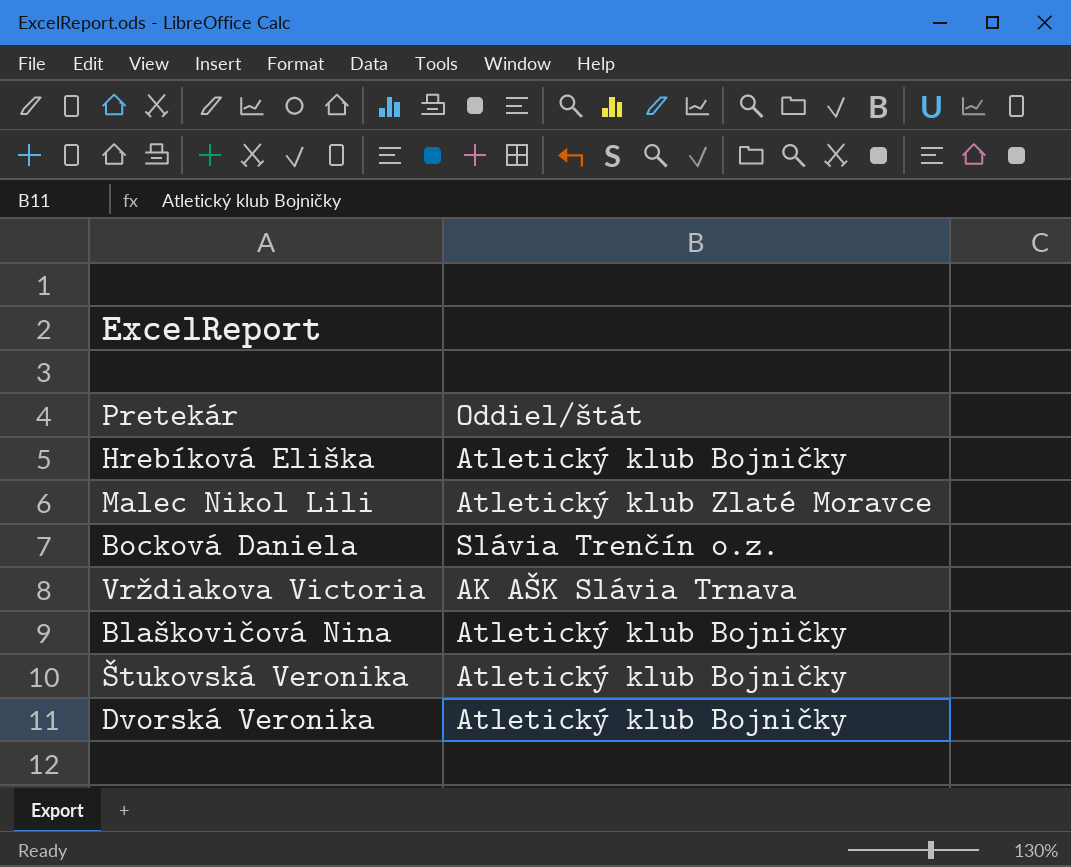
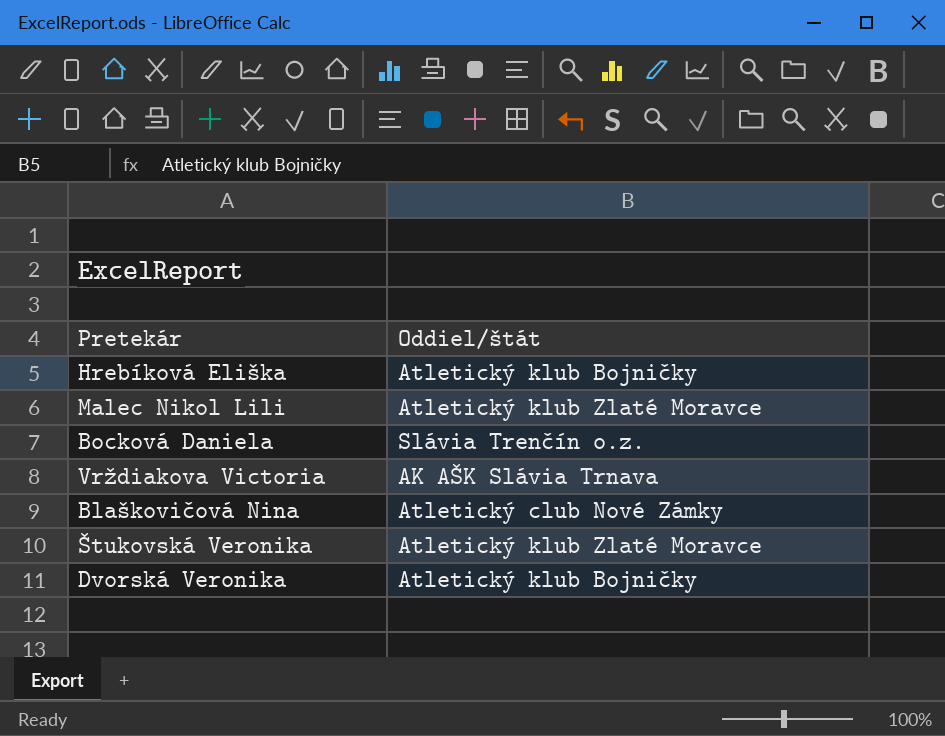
Blaškovičová Nina | Oddiel/štát: Atletický klub Bojničky -> Atletický club Nové Zámky
Štukovská Veronika | Oddiel/štát: Atletický klub Bojničky -> Atletický klub Zlaté Moravce

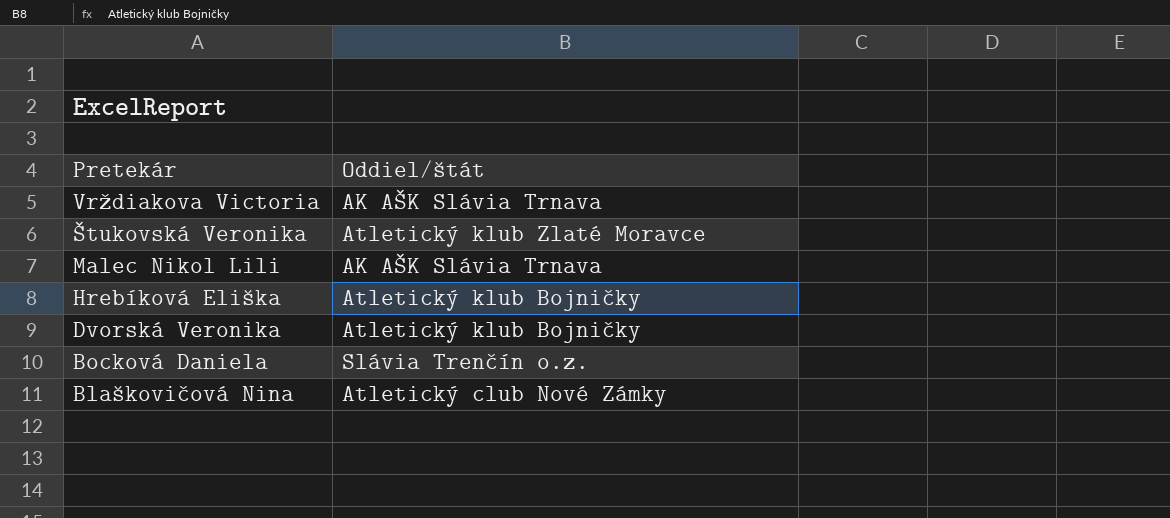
row order: none -> Pretekár descending
Malec Nikol Lili | Oddiel/štát: Atletický klub Zlaté Moravce -> AK AŠK Slávia Trnava

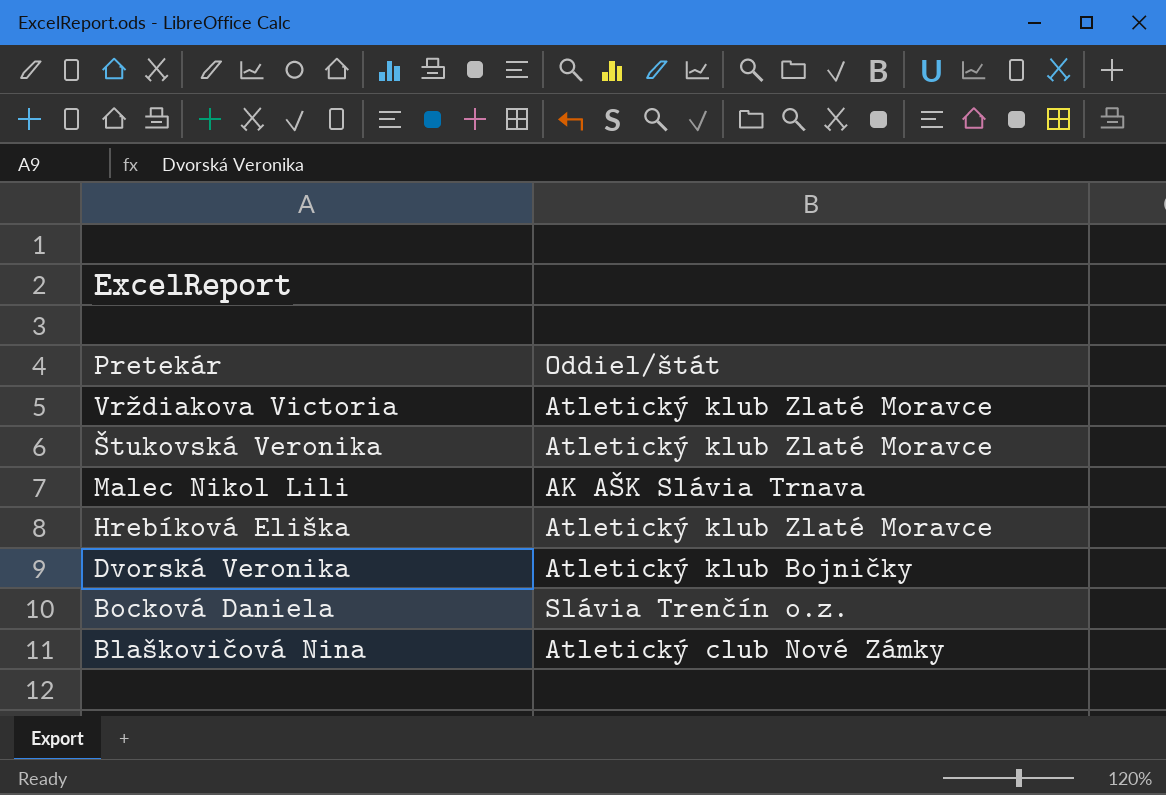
Vrždiakova Victoria | Oddiel/štát: AK AŠK Slávia Trnava -> Atletický klub Zlaté Moravce
Hrebíková Eliška | Oddiel/štát: Atletický klub Bojničky -> Atletický klub Zlaté Moravce

